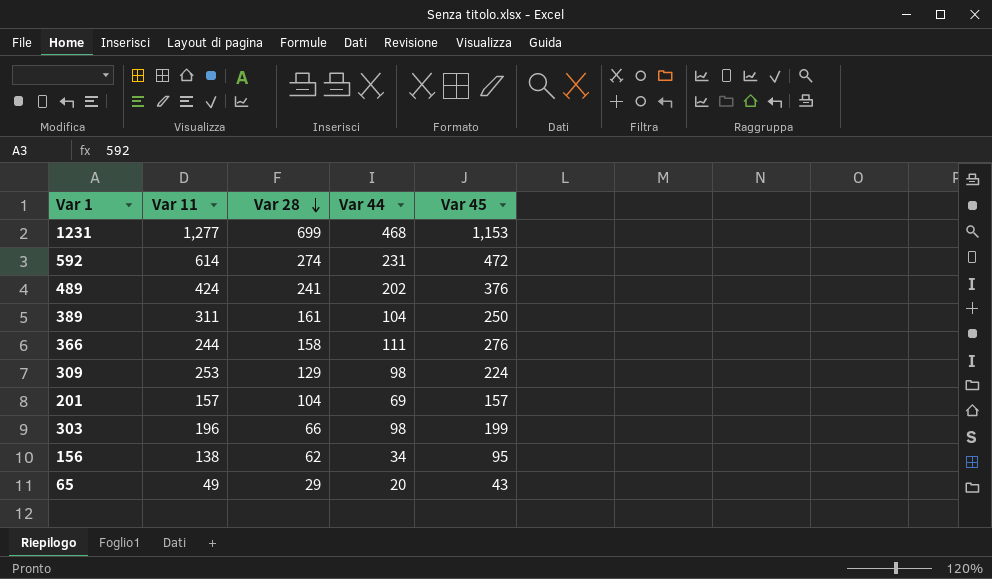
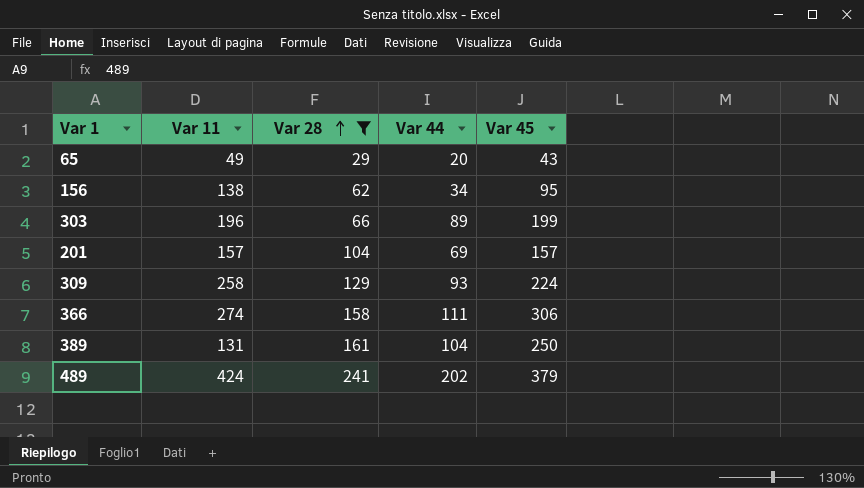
filter: none -> Var 28 <= 241
row order: Var 28 descending -> Var 28 ascending
303 | Var 44: 98 -> 89
309 | Var 11: 253 -> 258
309 | Var 44: 98 -> 93
366 | Var 11: 244 -> 274
366 | Var 45: 276 -> 306
389 | Var 11: 311 -> 131
489 | Var 45: 376 -> 379

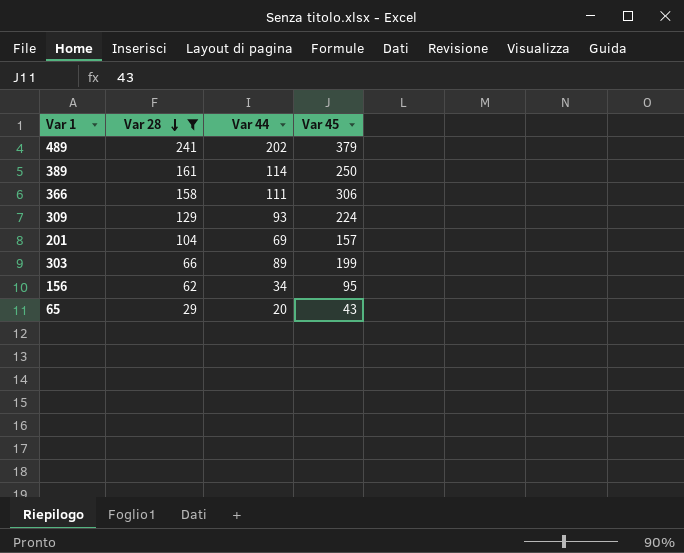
row order: Var 28 ascending -> Var 28 descending
column Var 11 | position: 2 -> none
389 | Var 44: 104 -> 114

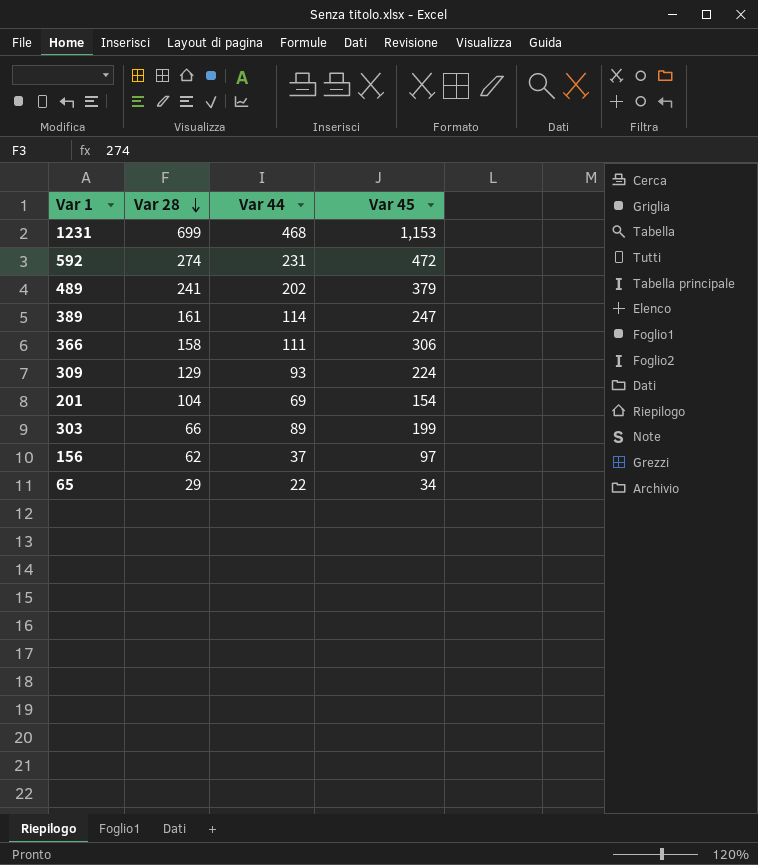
filter: Var 28 <= 241 -> none
389 | Var 45: 250 -> 247
201 | Var 45: 157 -> 154
156 | Var 44: 34 -> 37
156 | Var 45: 95 -> 97
65 | Var 44: 20 -> 22
65 | Var 45: 43 -> 34

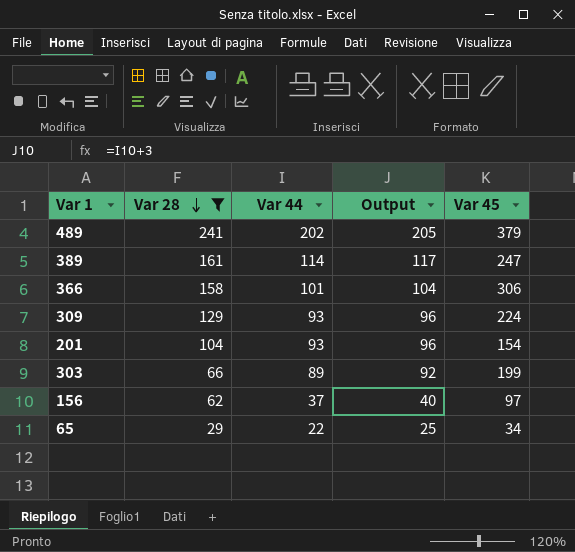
filter: none -> Var 28 <= 241
column Output | formula: none -> [Var 44] + 3
366 | Var 44: 111 -> 101
201 | Var 44: 69 -> 93

